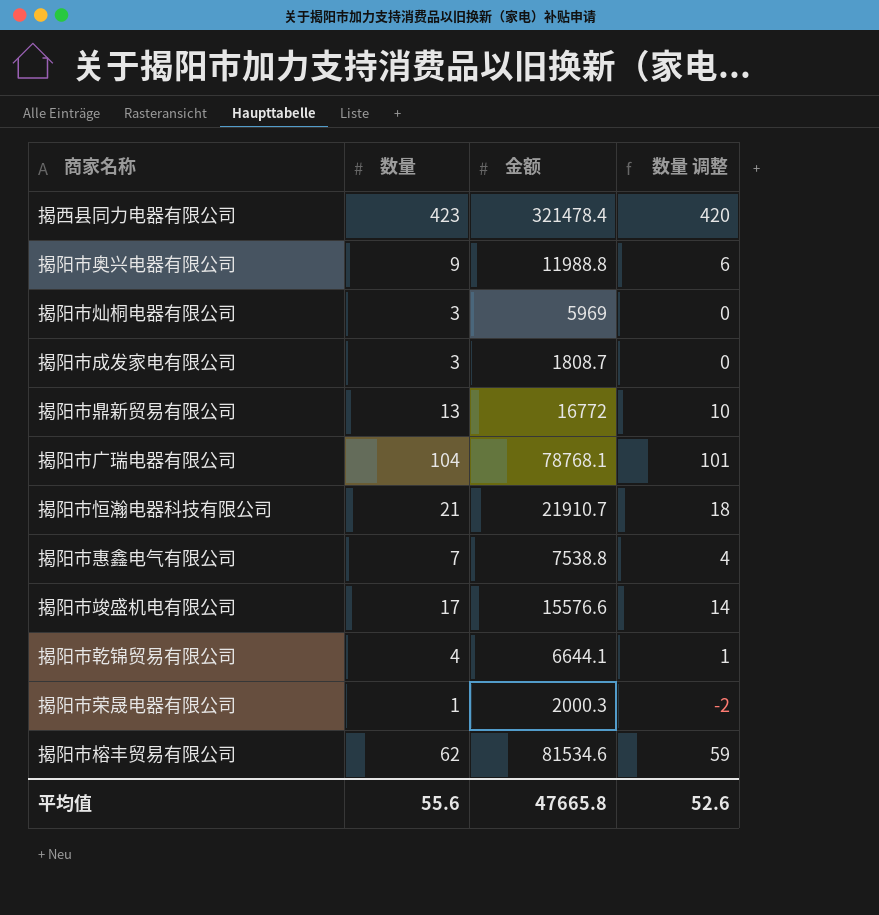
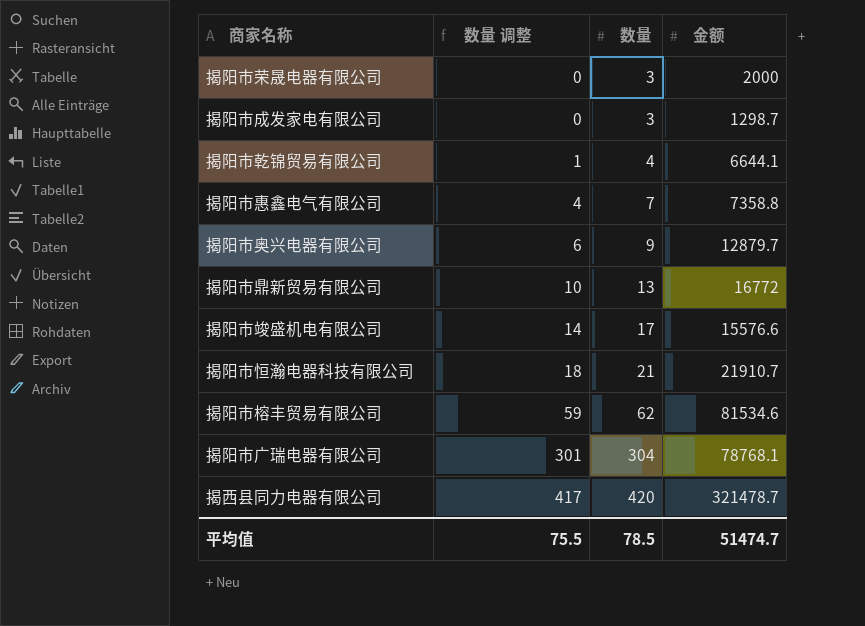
row order: none -> 数量 调整 ascending
column 数量 调整 | position: 4 -> 2
row 揭阳市灿桐电器有限公司: 3 | 5969 | 0 -> none
揭阳市荣晟电器有限公司 | 数量 调整: -2 -> 0
揭阳市荣晟电器有限公司 | 数量: 1 -> 3
揭阳市荣晟电器有限公司 | 金额: 2000.3 -> 2000
揭阳市成发家电有限公司 | 金额: 1808.7 -> 1298.7
揭阳市惠鑫电气有限公司 | 金额: 7538.8 -> 7358.8
揭阳市奥兴电器有限公司 | 金额: 11988.8 -> 12879.7
揭阳市广瑞电器有限公司 | 数量 调整: 101 -> 301
揭阳市广瑞电器有限公司 | 数量: 104 -> 304
揭西县同力电器有限公司 | 数量 调整: 420 -> 417
揭西县同力电器有限公司 | 数量: 423 -> 420
揭西县同力电器有限公司 | 金额: 321478.4 -> 321478.7
平均值 | 数量 调整: 52.6 -> 75.5
平均值 | 数量: 55.6 -> 78.5
平均值 | 金额: 47665.8 -> 51474.7

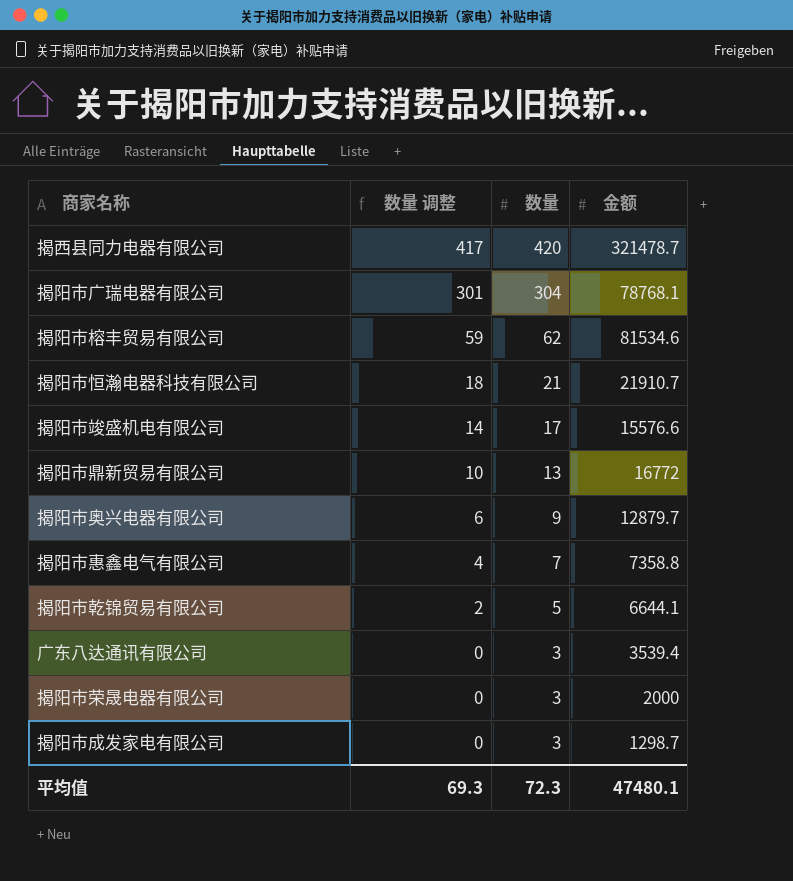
row order: 数量 调整 ascending -> 数量 调整 descending
揭阳市乾锦贸易有限公司 | 数量 调整: 1 -> 2
揭阳市乾锦贸易有限公司 | 数量: 4 -> 5
row 广东八达通讯有限公司: none -> 0 | 3 | 3539.4
平均值 | 数量 调整: 75.5 -> 69.3
平均值 | 数量: 78.5 -> 72.3
平均值 | 金额: 51474.7 -> 47480.1

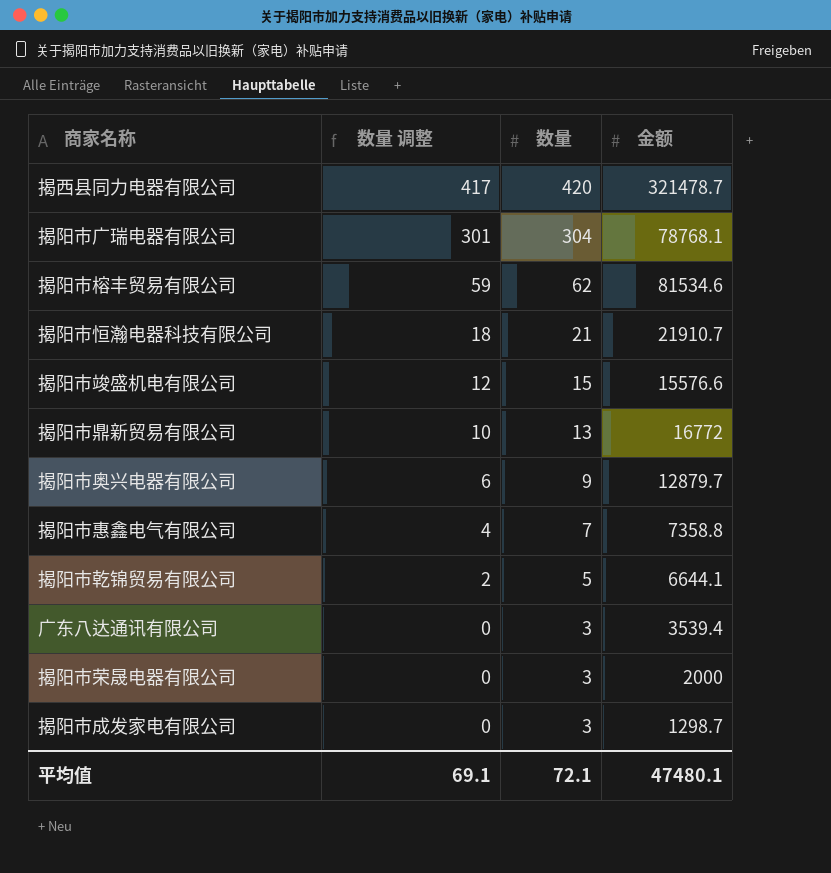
揭阳市竣盛机电有限公司 | 数量 调整: 14 -> 12
揭阳市竣盛机电有限公司 | 数量: 17 -> 15
平均值 | 数量 调整: 69.3 -> 69.1
平均值 | 数量: 72.3 -> 72.1

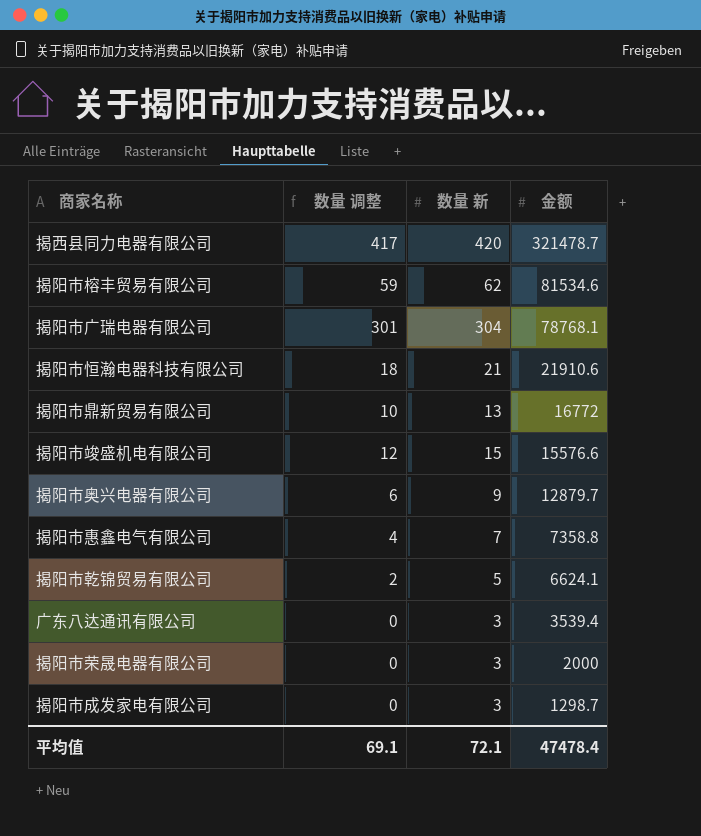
row order: 数量 调整 descending -> 金额 descending
column name: 数量 -> 数量 新
揭阳市恒瀚电器科技有限公司 | 金额: 21910.7 -> 21910.6
揭阳市乾锦贸易有限公司 | 金额: 6644.1 -> 6624.1
平均值 | 金额: 47480.1 -> 47478.4

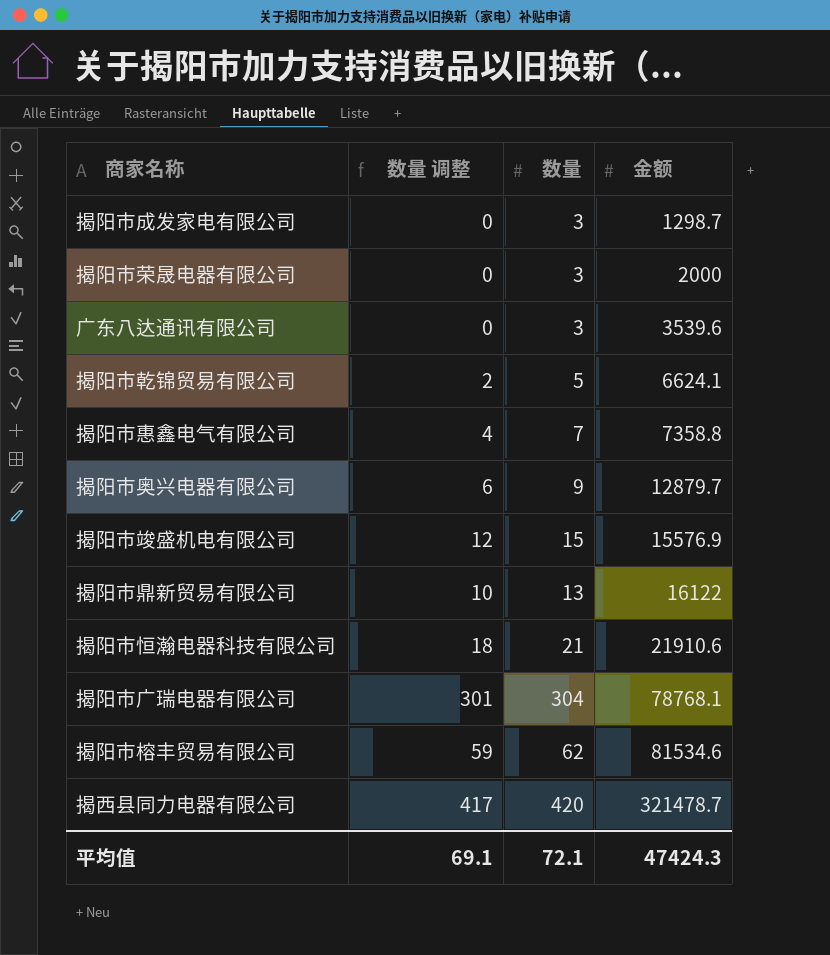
row order: 金额 descending -> 金额 ascending
column name: 数量 新 -> 数量
广东八达通讯有限公司 | 金额: 3539.4 -> 3539.6
揭阳市竣盛机电有限公司 | 金额: 15576.6 -> 15576.9
揭阳市鼎新贸易有限公司 | 金额: 16772 -> 16122
平均值 | 金额: 47478.4 -> 47424.3

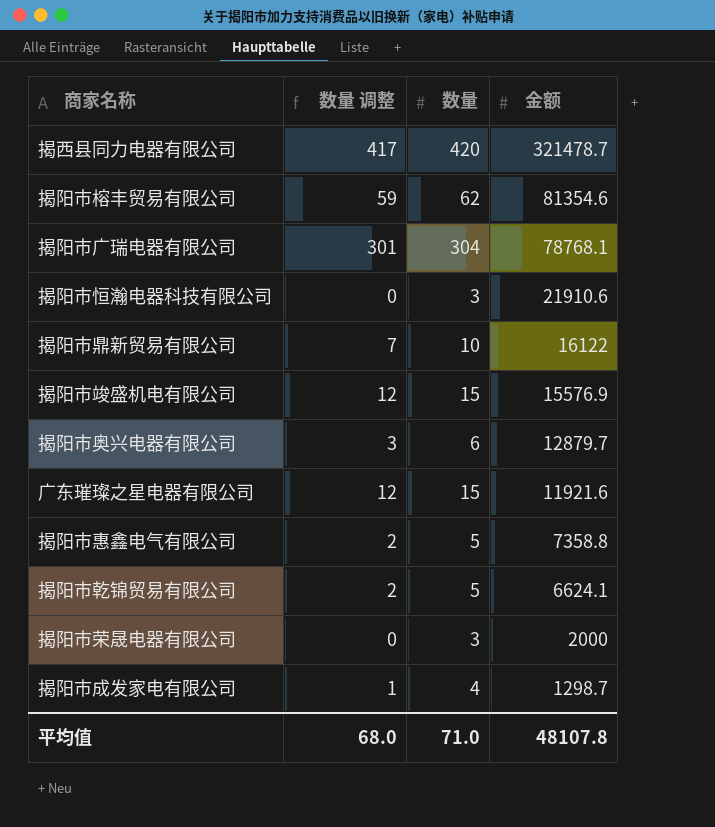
row order: 金额 ascending -> 金额 descending
row 广东八达通讯有限公司: 0 | 3 | 3539.6 -> none
揭阳市榕丰贸易有限公司 | 金额: 81534.6 -> 81354.6
揭阳市恒瀚电器科技有限公司 | 数量 调整: 18 -> 0
揭阳市恒瀚电器科技有限公司 | 数量: 21 -> 3
揭阳市鼎新贸易有限公司 | 数量 调整: 10 -> 7
揭阳市鼎新贸易有限公司 | 数量: 13 -> 10
揭阳市奥兴电器有限公司 | 数量 调整: 6 -> 3
揭阳市奥兴电器有限公司 | 数量: 9 -> 6
row 广东璀璨之星电器有限公司: none -> 12 | 15 | 11921.6
揭阳市惠鑫电气有限公司 | 数量 调整: 4 -> 2
揭阳市惠鑫电气有限公司 | 数量: 7 -> 5
揭阳市成发家电有限公司 | 数量 调整: 0 -> 1
揭阳市成发家电有限公司 | 数量: 3 -> 4
平均值 | 数量 调整: 69.1 -> 68.0
平均值 | 数量: 72.1 -> 71.0
平均值 | 金额: 47424.3 -> 48107.8

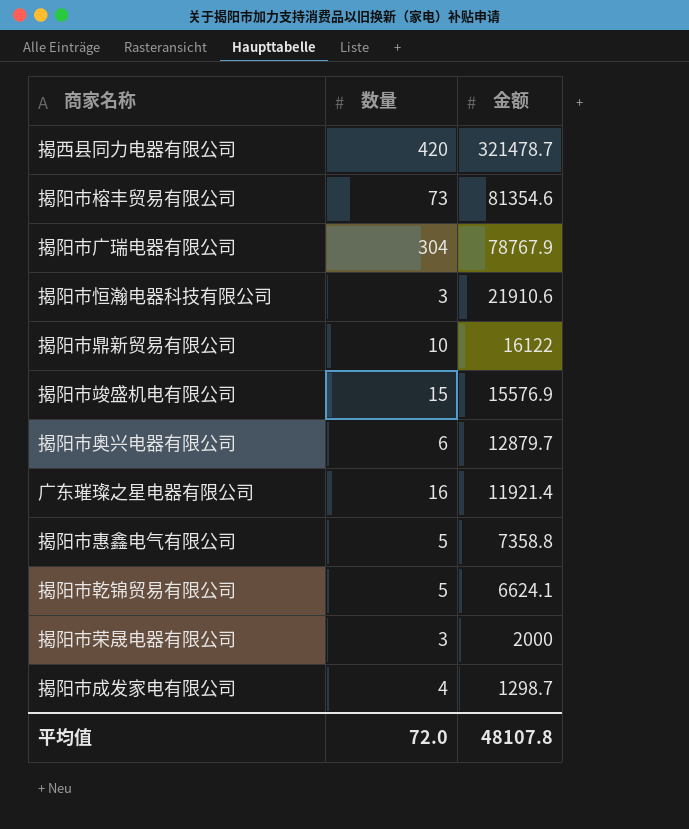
column 数量 调整 | formula: [数量] - 3 -> none
揭阳市榕丰贸易有限公司 | 数量: 62 -> 73
揭阳市广瑞电器有限公司 | 金额: 78768.1 -> 78767.9
广东璀璨之星电器有限公司 | 数量: 15 -> 16
广东璀璨之星电器有限公司 | 金额: 11921.6 -> 11921.4
平均值 | 数量: 71.0 -> 72.0

